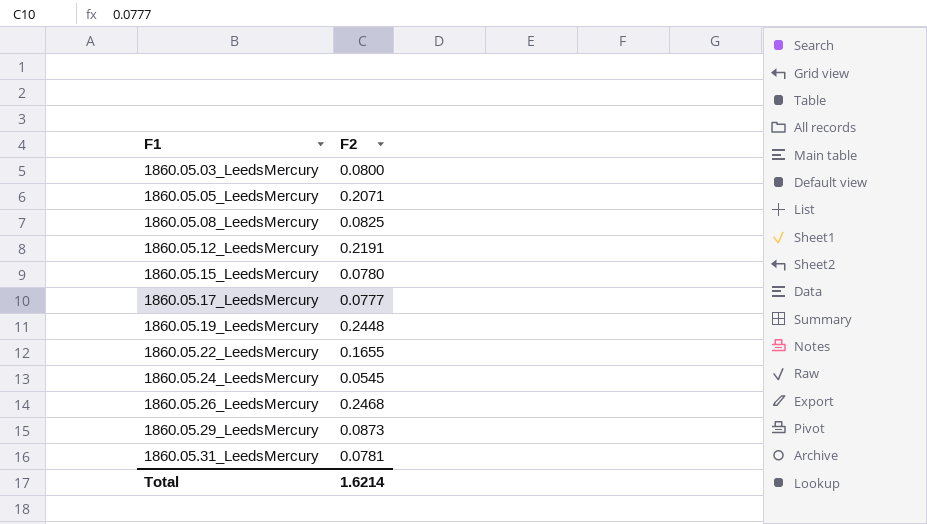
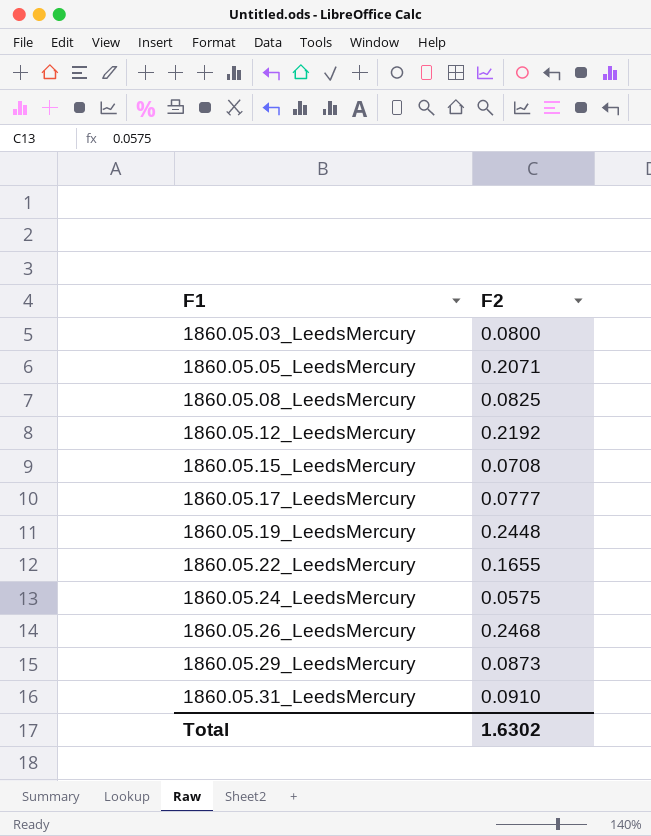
1860.05.12_LeedsMercury | F2: 0.2191 -> 0.2192
1860.05.15_LeedsMercury | F2: 0.0780 -> 0.0708
1860.05.24_LeedsMercury | F2: 0.0545 -> 0.0575
1860.05.31_LeedsMercury | F2: 0.0781 -> 0.0910
Total | F2: 1.6214 -> 1.6302

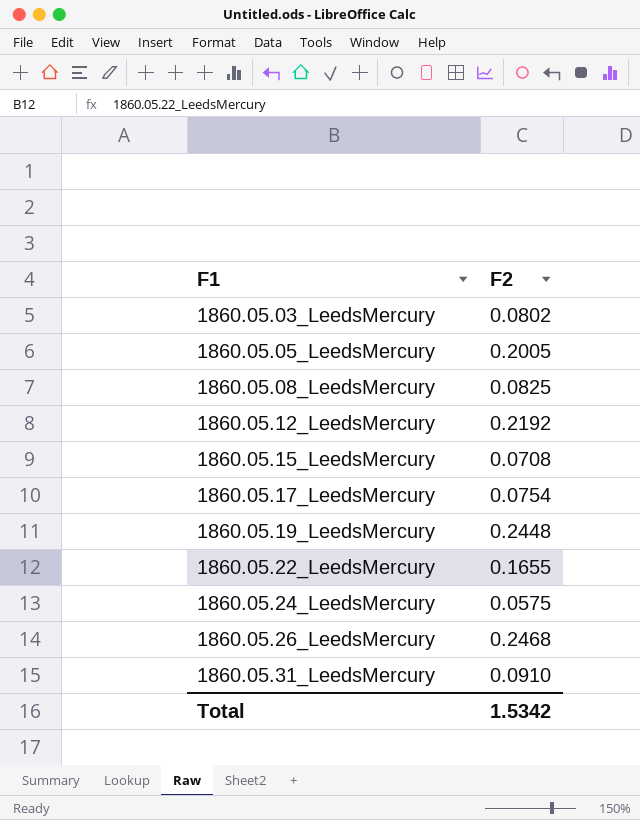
row 1860.05.29_LeedsMercury: 0.0873 -> none
1860.05.03_LeedsMercury | F2: 0.0800 -> 0.0802
1860.05.05_LeedsMercury | F2: 0.2071 -> 0.2005
1860.05.17_LeedsMercury | F2: 0.0777 -> 0.0754
Total | F2: 1.6302 -> 1.5342

